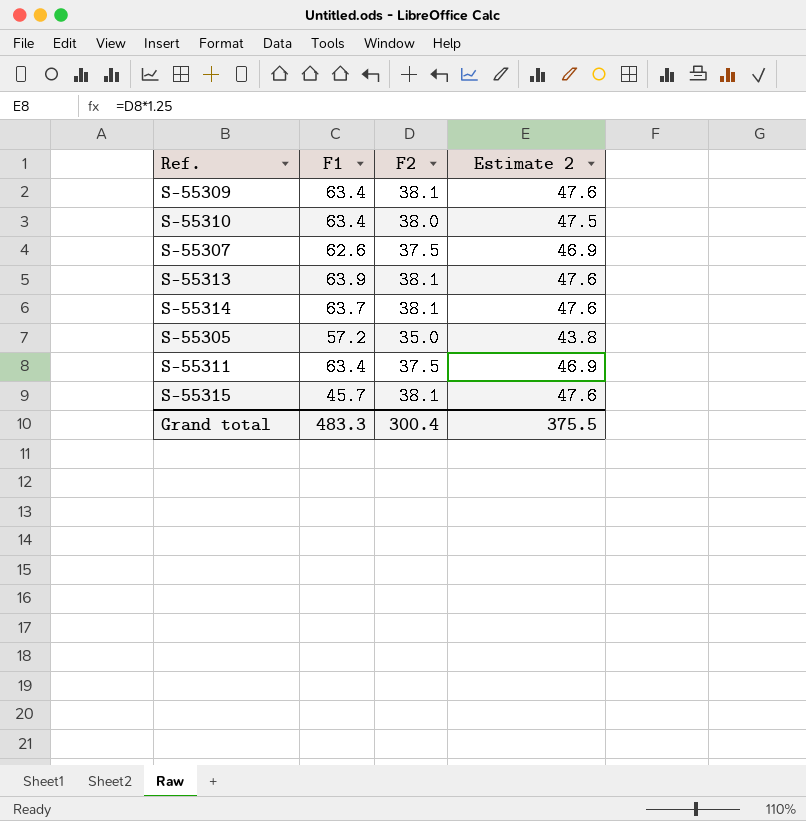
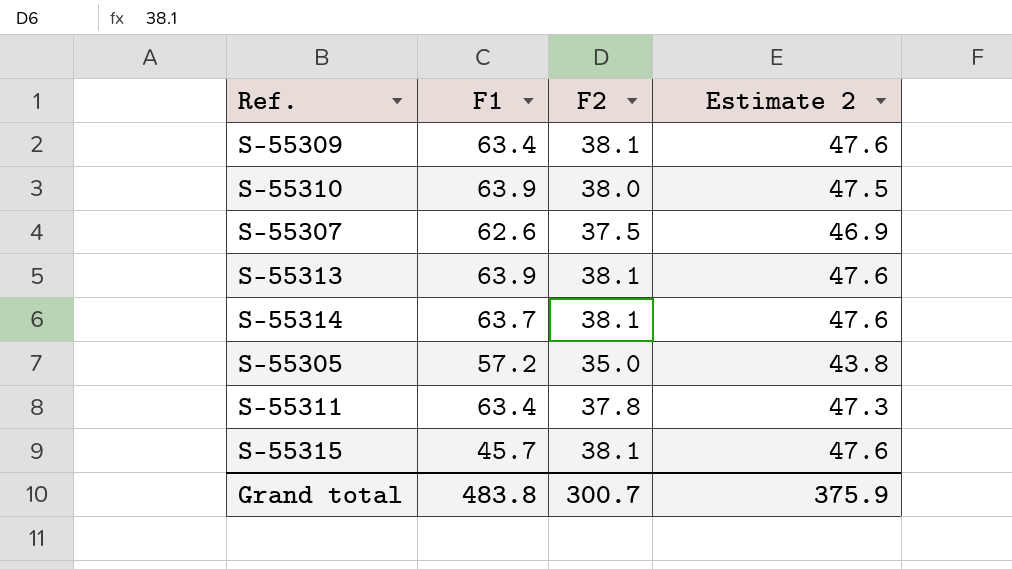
S-55310 | F1: 63.4 -> 63.9
S-55311 | F2: 37.5 -> 37.8
S-55311 | Estimate 2: 46.9 -> 47.3
Grand total | F1: 483.3 -> 483.8
Grand total | F2: 300.4 -> 300.7
Grand total | Estimate 2: 375.5 -> 375.9

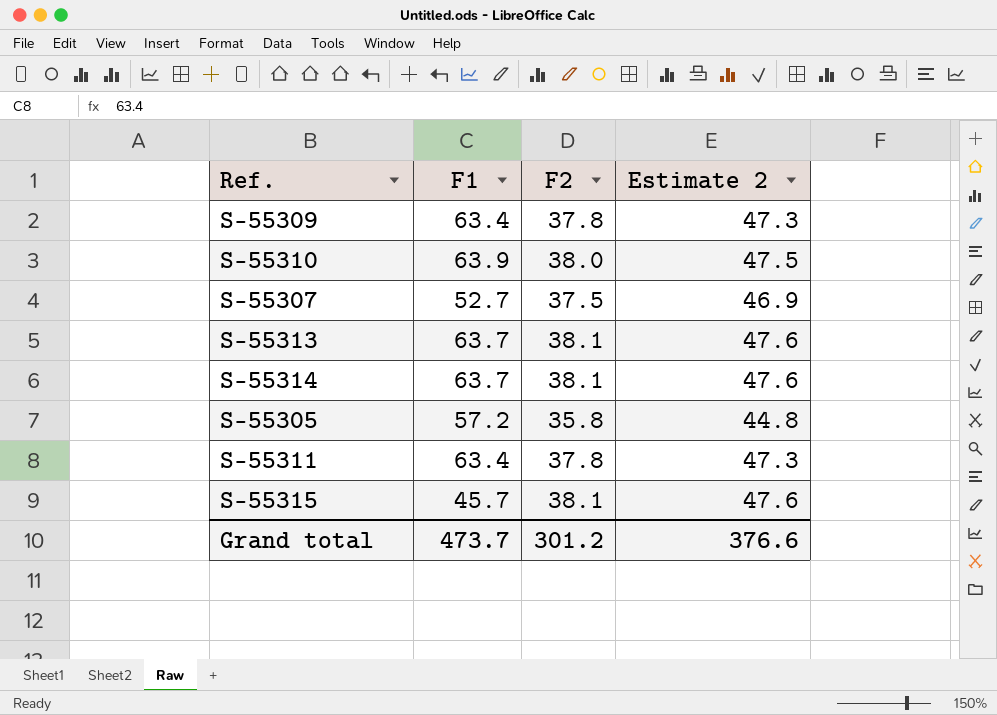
S-55309 | F2: 38.1 -> 37.8
S-55309 | Estimate 2: 47.6 -> 47.3
S-55307 | F1: 62.6 -> 52.7
S-55313 | F1: 63.9 -> 63.7
S-55305 | F2: 35.0 -> 35.8
S-55305 | Estimate 2: 43.8 -> 44.8
Grand total | F1: 483.8 -> 473.7
Grand total | F2: 300.7 -> 301.2
Grand total | Estimate 2: 375.9 -> 376.6

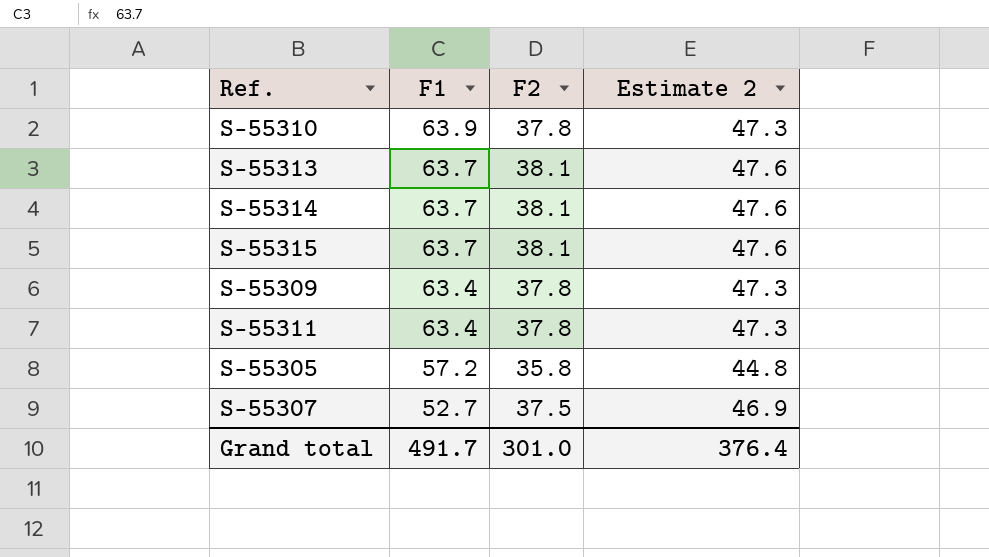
row order: none -> F1 descending
S-55310 | F2: 38.0 -> 37.8
S-55310 | Estimate 2: 47.5 -> 47.3
S-55315 | F1: 45.7 -> 63.7
Grand total | F1: 473.7 -> 491.7
Grand total | F2: 301.2 -> 301.0
Grand total | Estimate 2: 376.6 -> 376.4

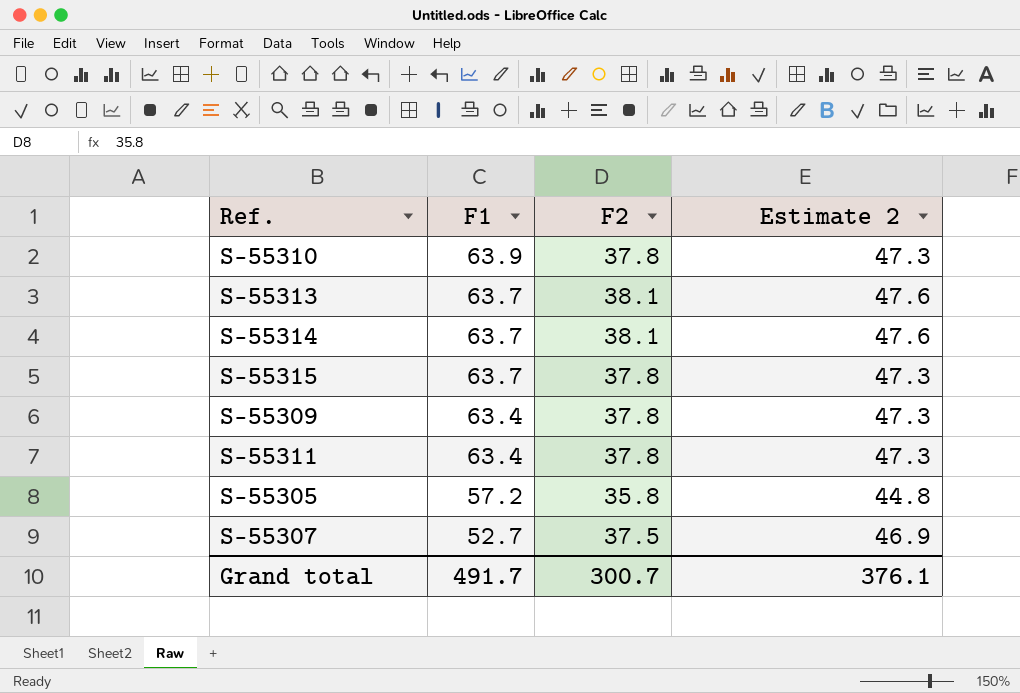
S-55315 | F2: 38.1 -> 37.8
S-55315 | Estimate 2: 47.6 -> 47.3
Grand total | F2: 301.0 -> 300.7
Grand total | Estimate 2: 376.4 -> 376.1

